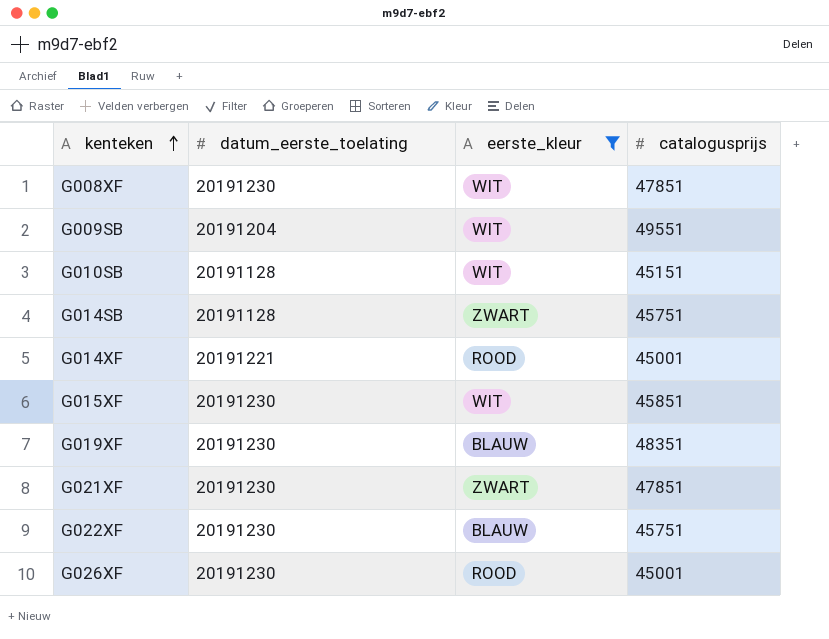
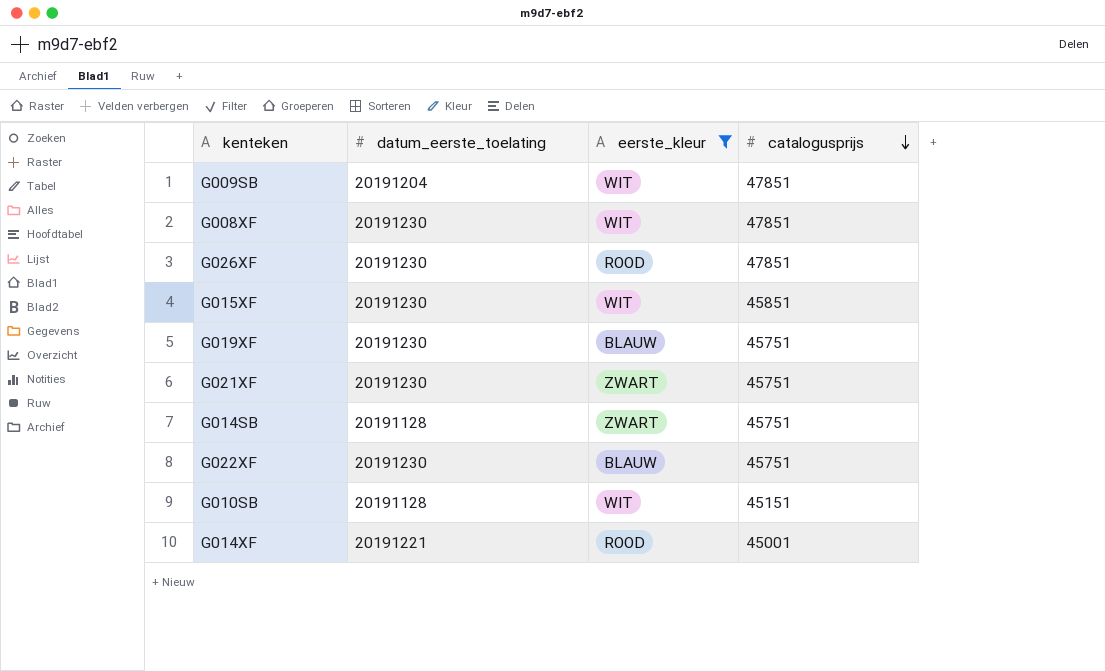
row order: kenteken ascending -> catalogusprijs descending
G009SB | catalogusprijs: 49551 -> 47851
G026XF | catalogusprijs: 45001 -> 47851
G019XF | catalogusprijs: 48351 -> 45751
G021XF | catalogusprijs: 47851 -> 45751

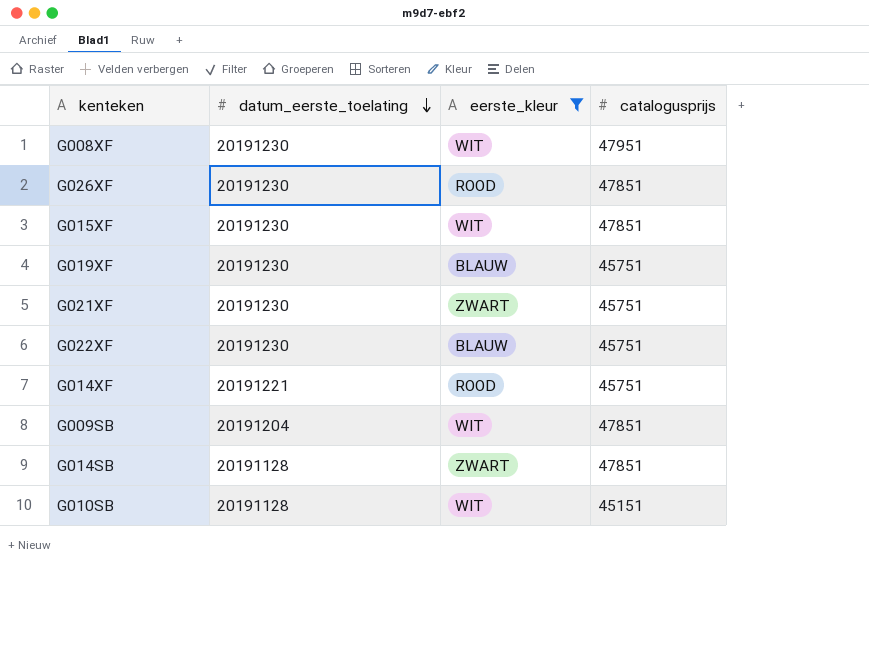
row order: catalogusprijs descending -> datum_eerste_toelating descending
G008XF | catalogusprijs: 47851 -> 47951
G015XF | catalogusprijs: 45851 -> 47851
G014XF | catalogusprijs: 45001 -> 45751
G014SB | catalogusprijs: 45751 -> 47851

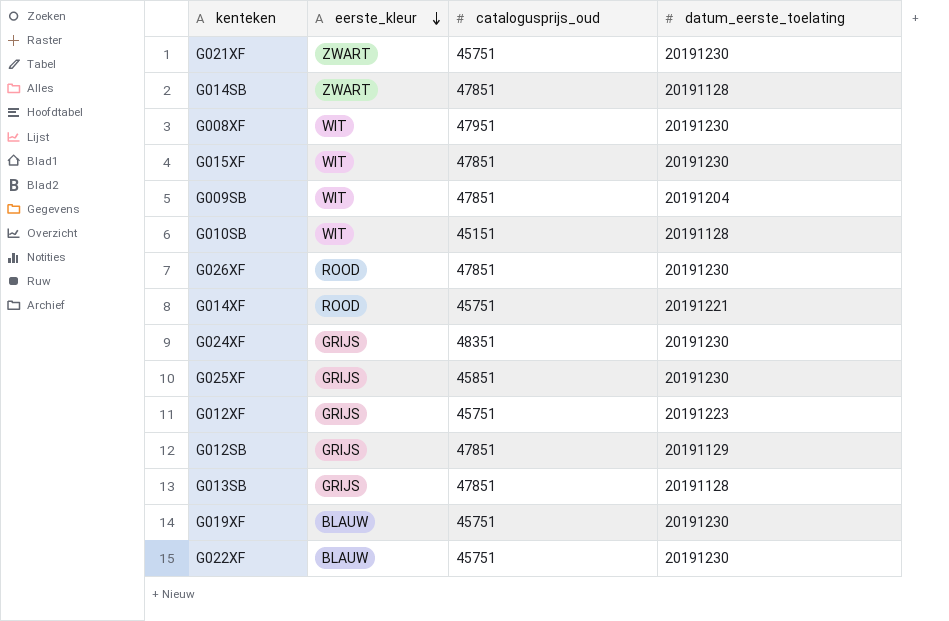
filter: eerste_kleur != GRIJS -> none
row order: datum_eerste_toelating descending -> eerste_kleur descending
column name: catalogusprijs -> catalogusprijs_oud
column datum_eerste_toelating | position: 2 -> 4

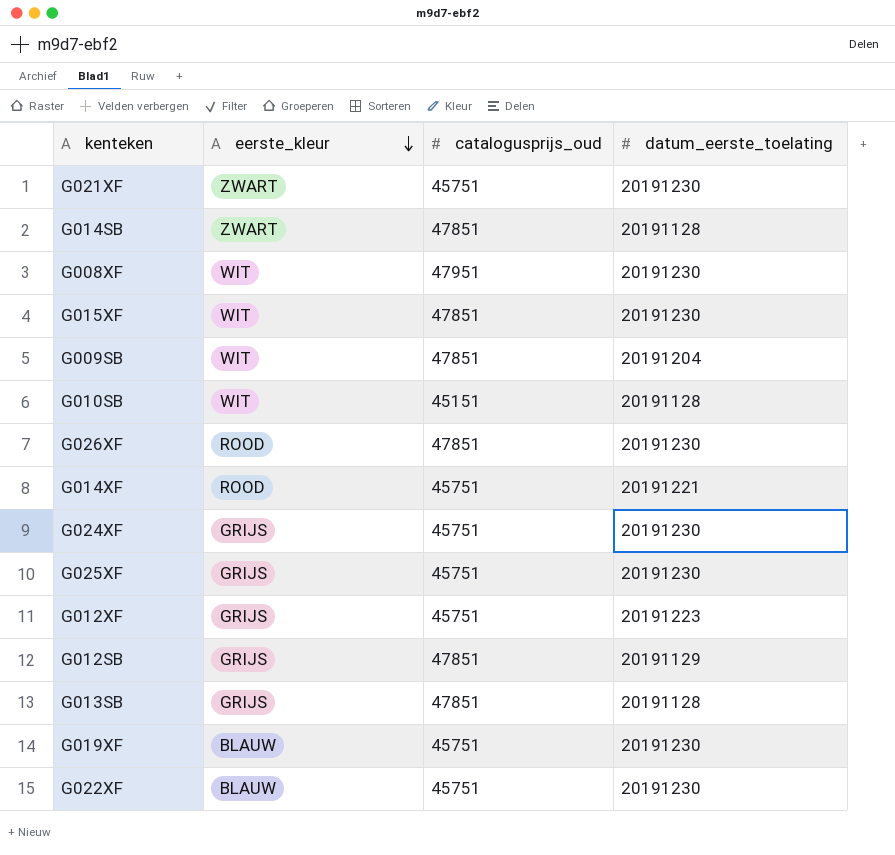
G024XF | catalogusprijs_oud: 48351 -> 45751
G025XF | catalogusprijs_oud: 45851 -> 45751

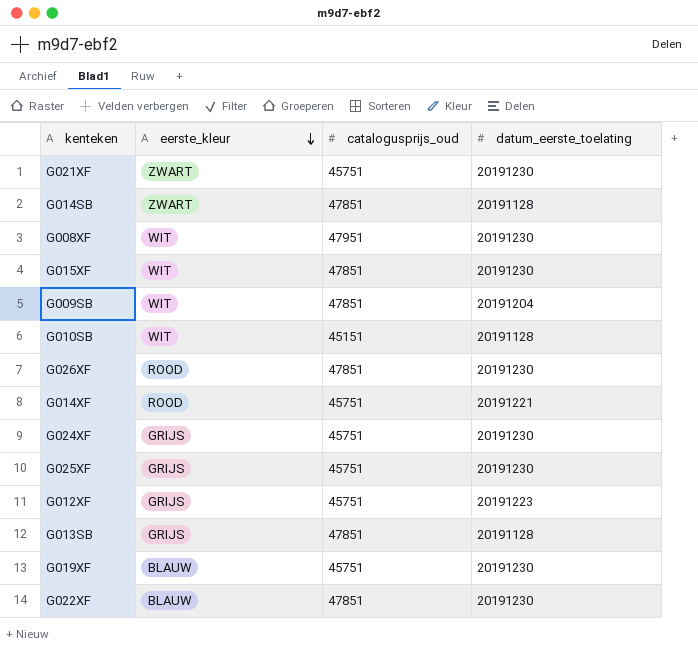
row G012SB: GRIJS | 47851 | 20191129 -> none
G022XF | catalogusprijs_oud: 45751 -> 47851

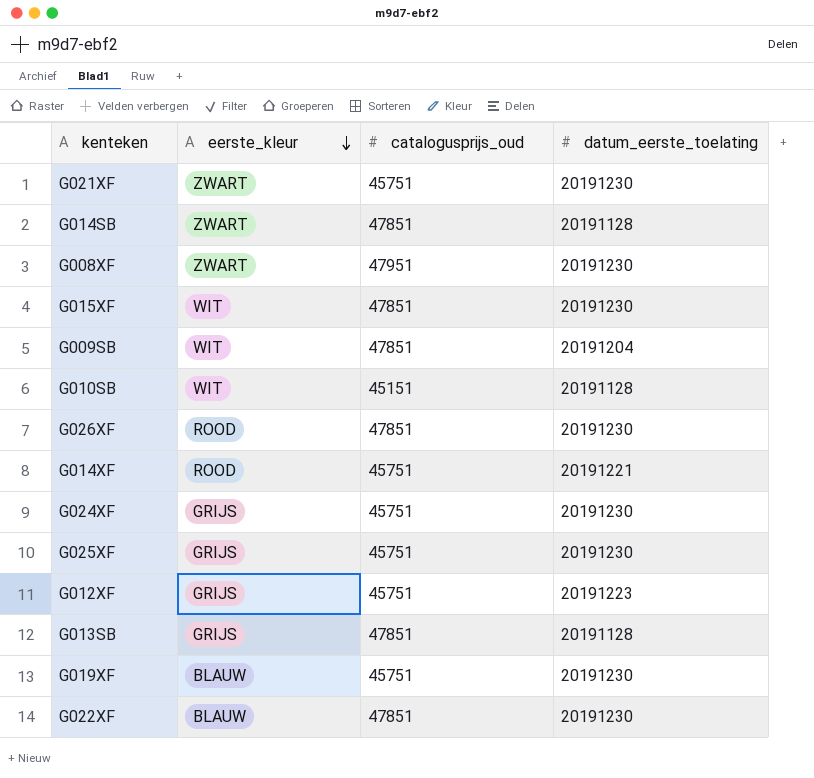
G008XF | eerste_kleur: WIT -> ZWART

